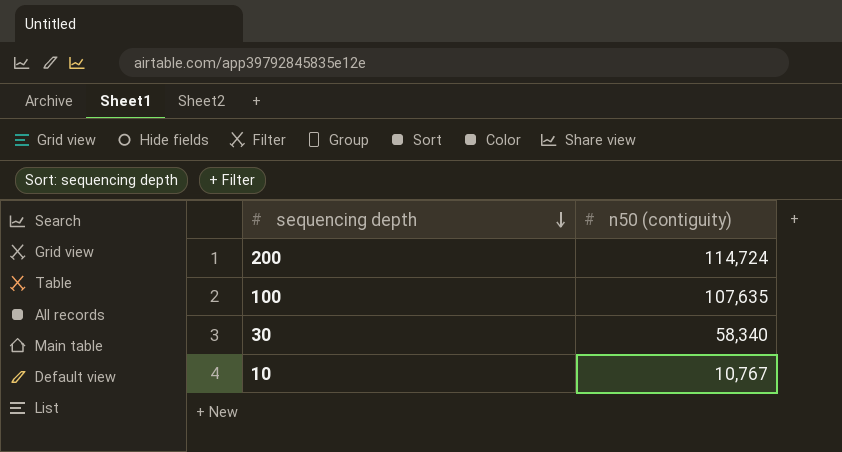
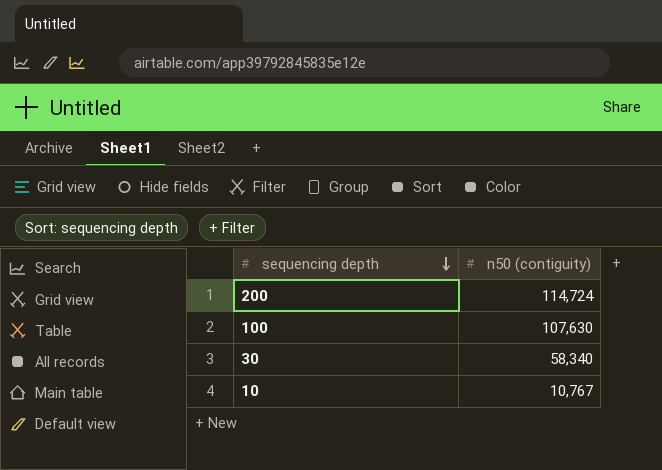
100 | n50 (contiguity): 107,635 -> 107,630

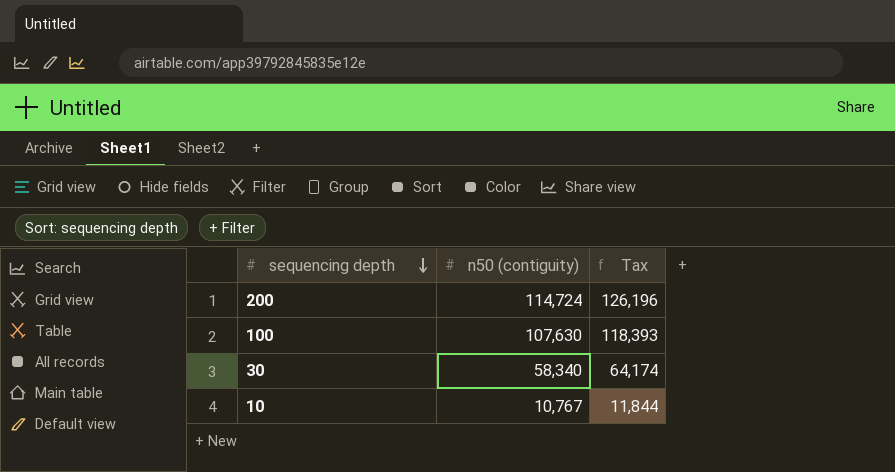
column Tax | formula: none -> [n50 (contiguity)] * 1.1

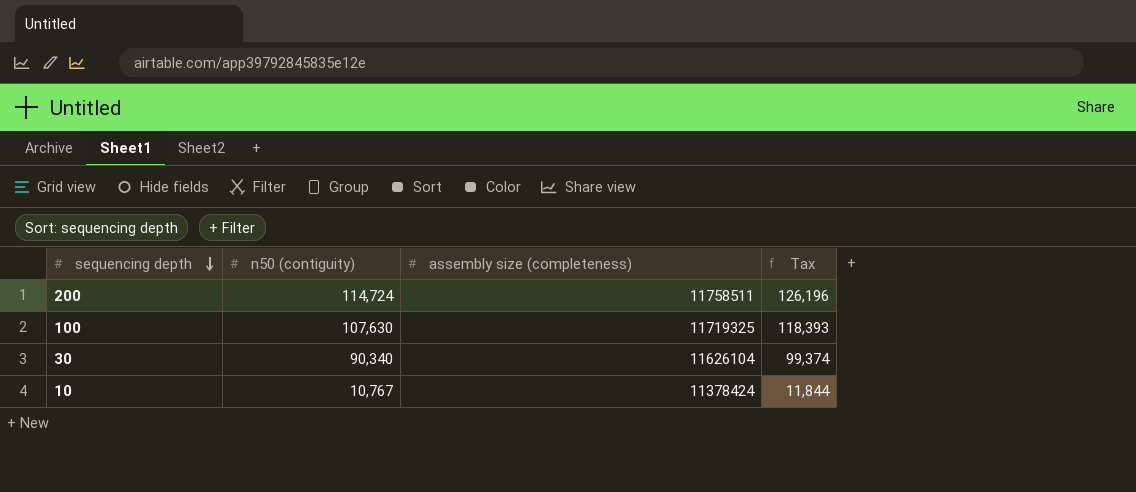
column assembly size (completeness) | position: none -> 3
30 | n50 (contiguity): 58,340 -> 90,340
30 | Tax: 64,174 -> 99,374

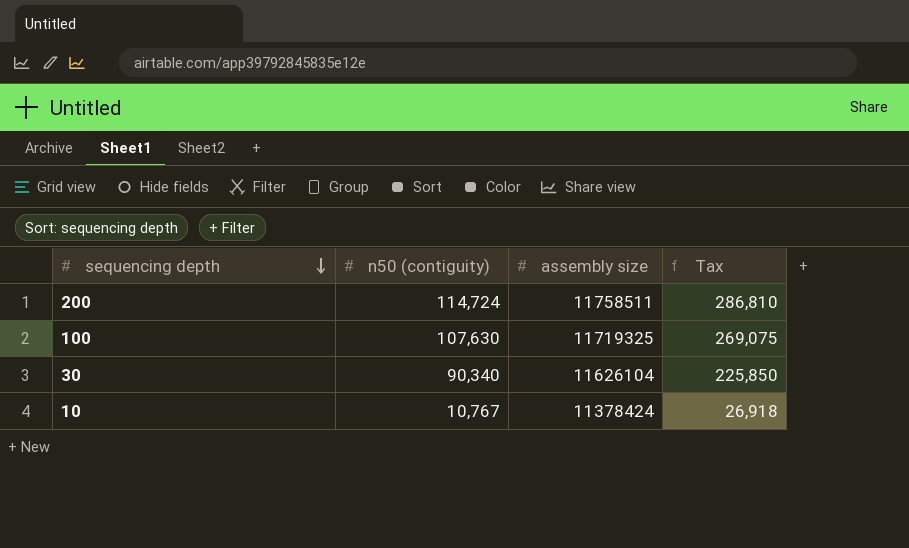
column name: assembly size (completeness) -> assembly size
column Tax | formula: [n50 (contiguity)] * 1.1 -> [n50 (contiguity)] * 2.5

